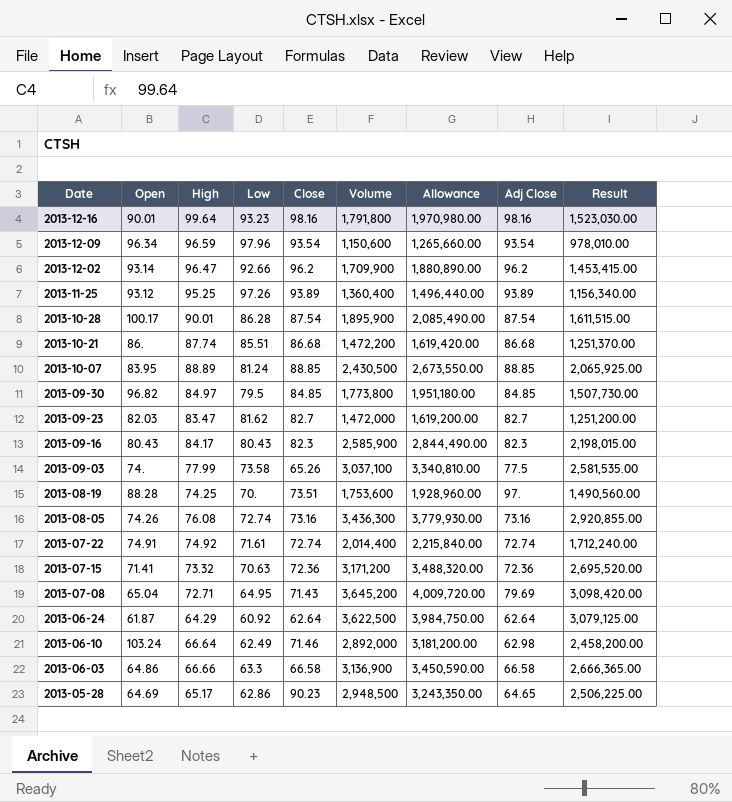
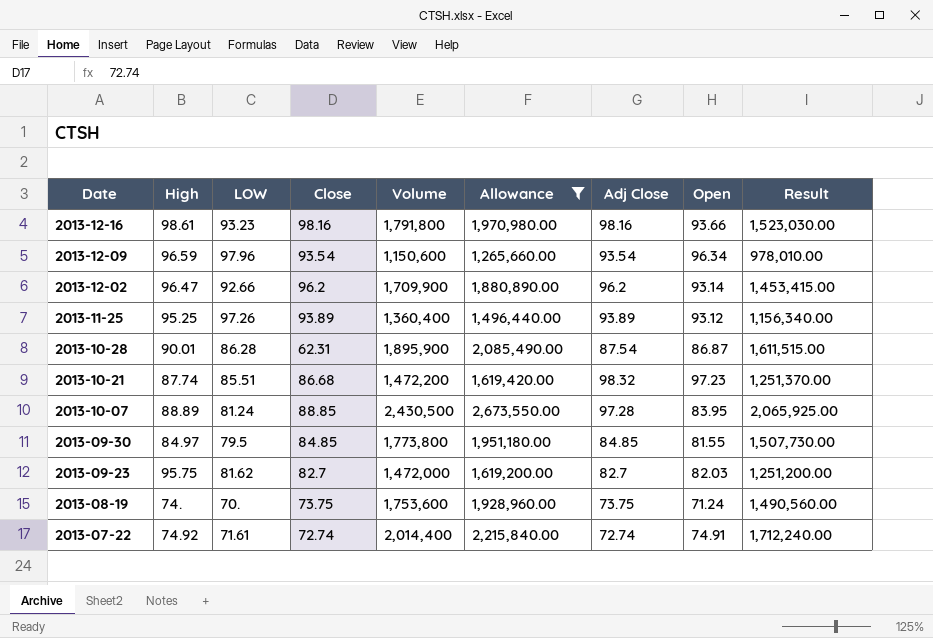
filter: none -> Allowance <= 2,673,550.00
column name: Low -> LOW
column Open | position: 2 -> 8
2013-12-16 | High: 99.64 -> 98.61
2013-12-16 | Open: 90.01 -> 93.66
2013-10-28 | Close: 87.54 -> 62.31
2013-10-28 | Open: 100.17 -> 86.87
2013-10-21 | Adj Close: 86.68 -> 98.32
2013-10-21 | Open: 86. -> 97.23
2013-10-07 | Adj Close: 88.85 -> 97.28
2013-09-30 | Open: 96.82 -> 81.55
2013-09-23 | High: 83.47 -> 95.75
2013-08-19 | High: 74.25 -> 74.
2013-08-19 | Close: 73.51 -> 73.75
2013-08-19 | Adj Close: 97. -> 73.75
2013-08-19 | Open: 88.28 -> 71.24

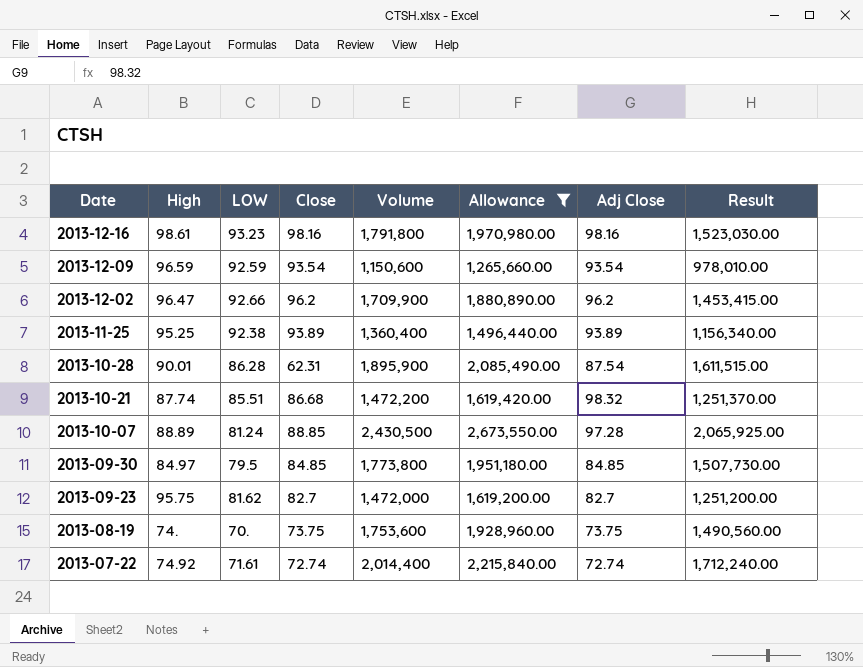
column Open | position: 8 -> none
2013-12-09 | LOW: 97.96 -> 92.59
2013-11-25 | LOW: 97.26 -> 92.38

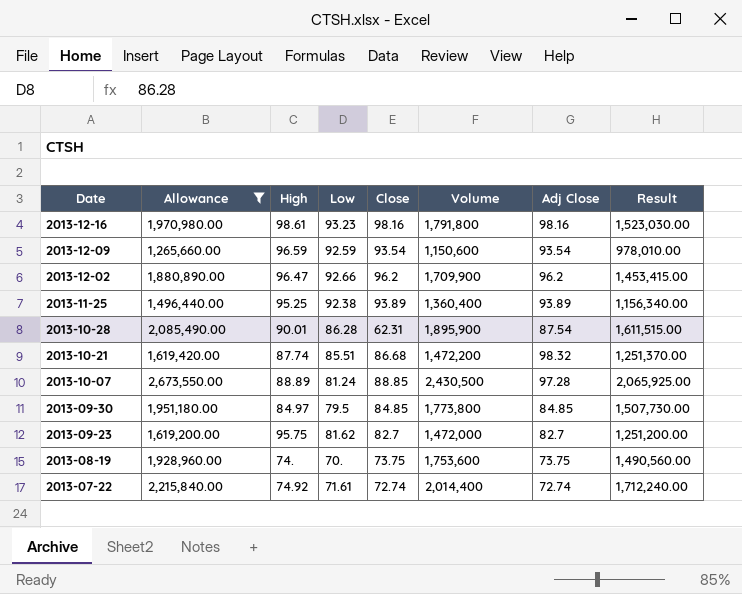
column Allowance | position: 6 -> 2
column name: LOW -> Low

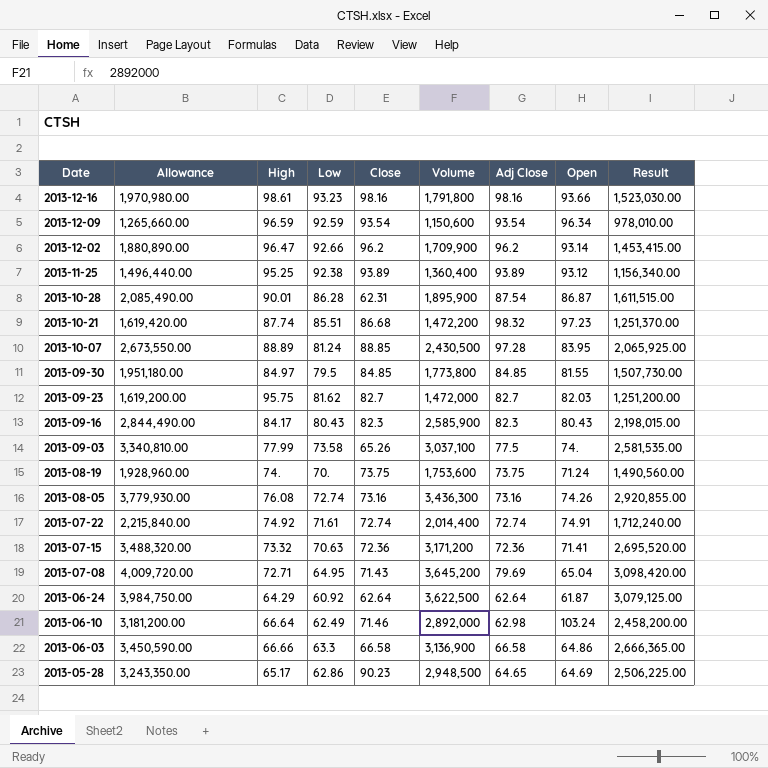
filter: Allowance <= 2,673,550.00 -> none
column Open | position: none -> 8

